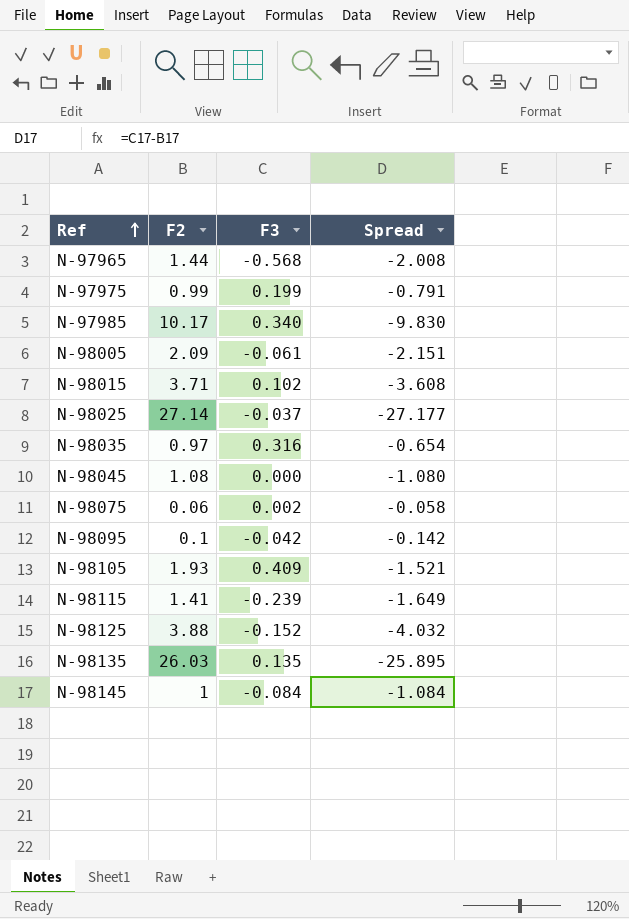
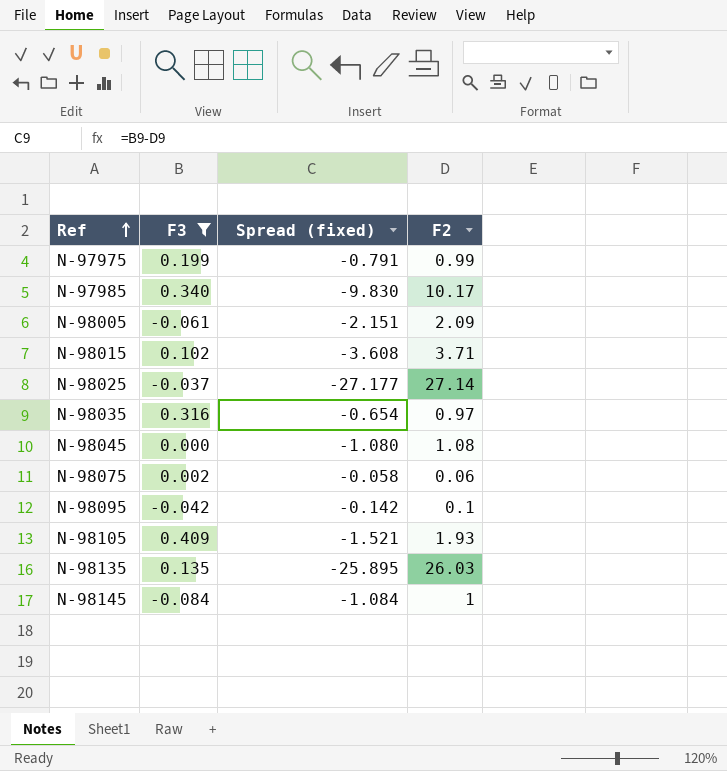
filter: none -> F3 >= -0.084
column name: Spread -> Spread (fixed)
column F2 | position: 2 -> 4

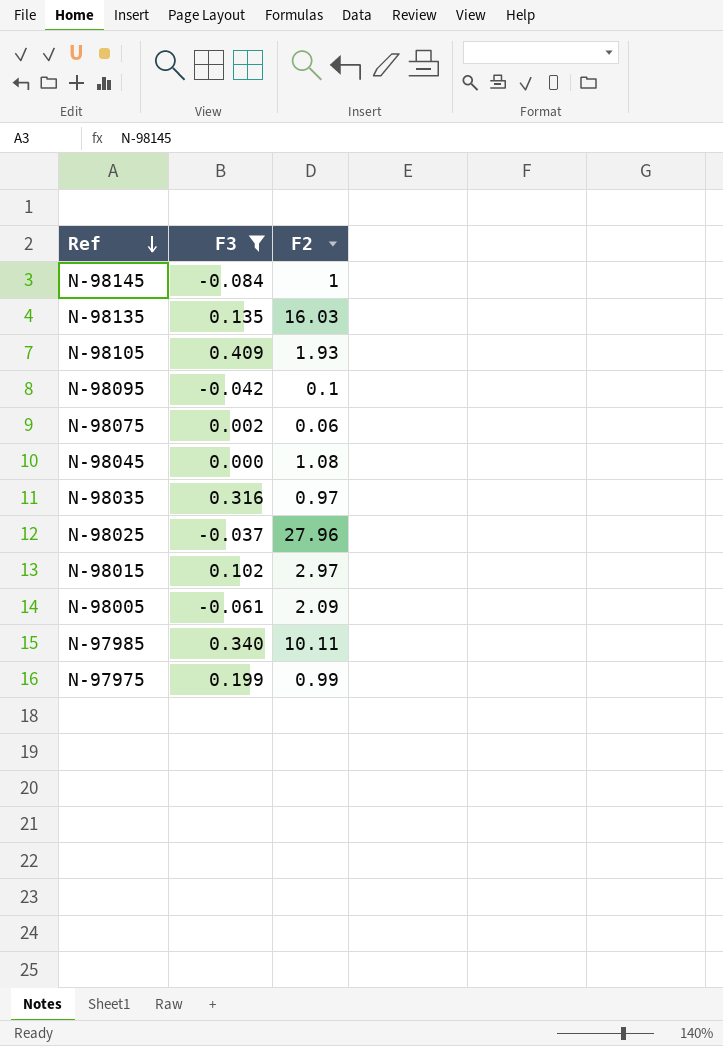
row order: Ref ascending -> Ref descending
column Spread (fixed) | formula: [F3] - [F2] -> none
N-98135 | F2: 26.03 -> 16.03
N-98025 | F2: 27.14 -> 27.96
N-98015 | F2: 3.71 -> 2.97
N-97985 | F2: 10.17 -> 10.11

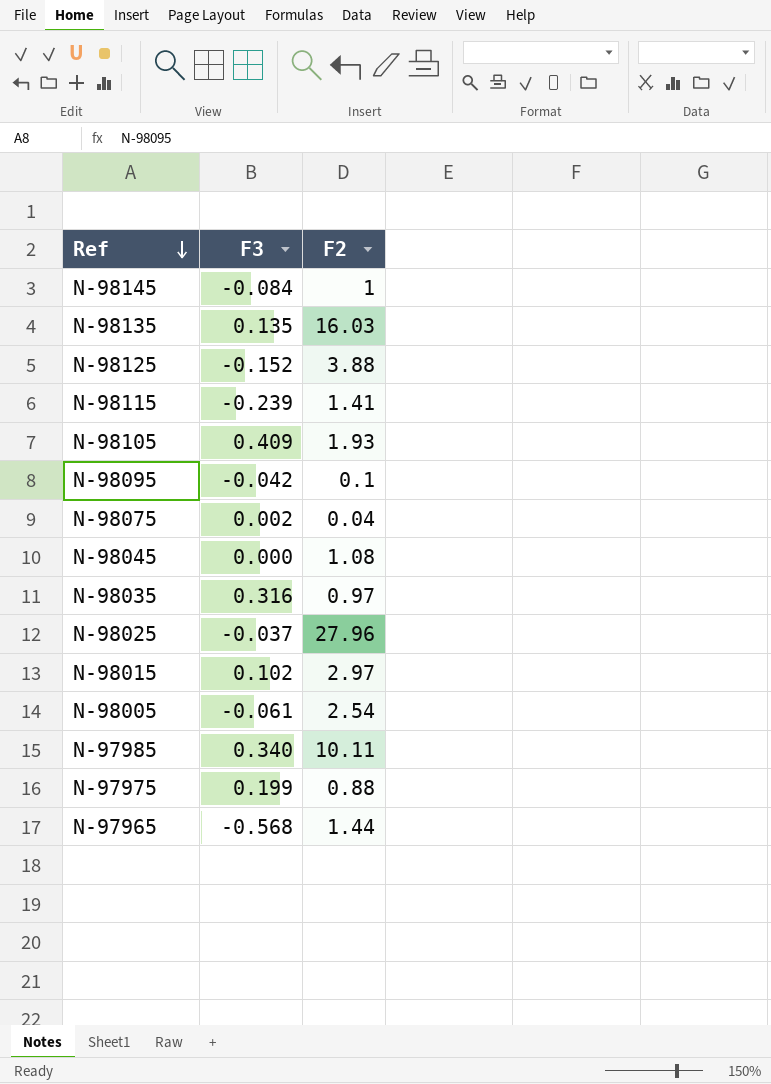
filter: F3 >= -0.084 -> none
N-98075 | F2: 0.06 -> 0.04
N-98005 | F2: 2.09 -> 2.54
N-97975 | F2: 0.99 -> 0.88

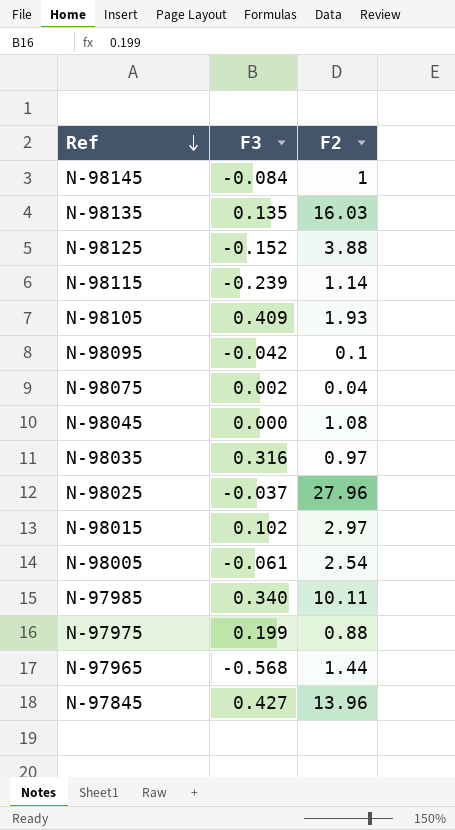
N-98115 | F2: 1.41 -> 1.14
row N-97845: none -> 0.427 | 13.96

